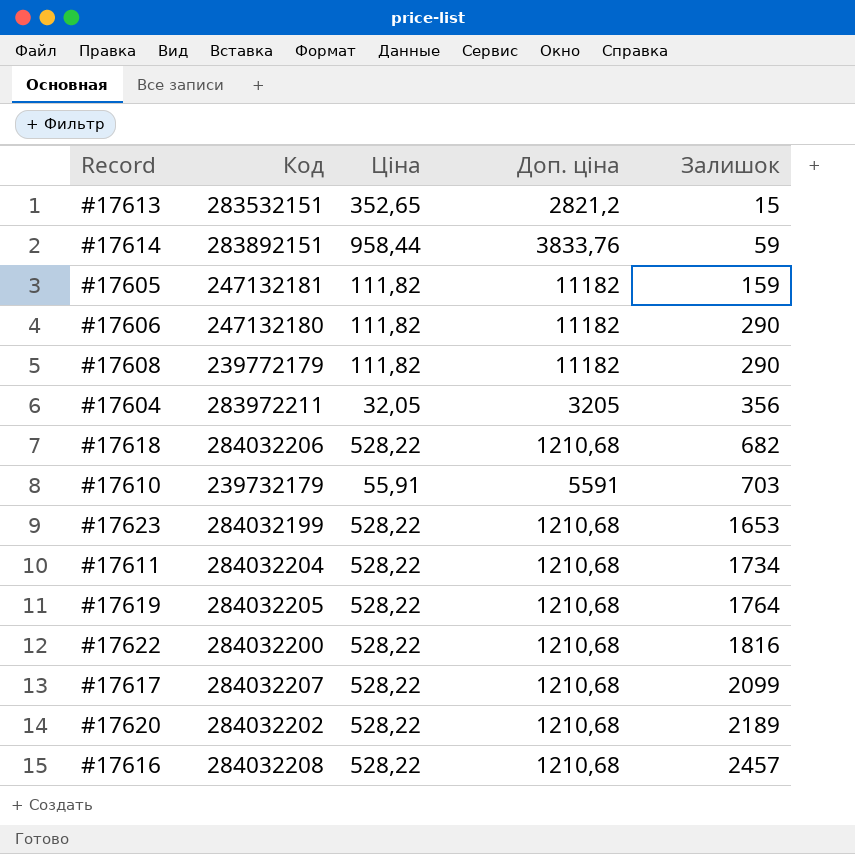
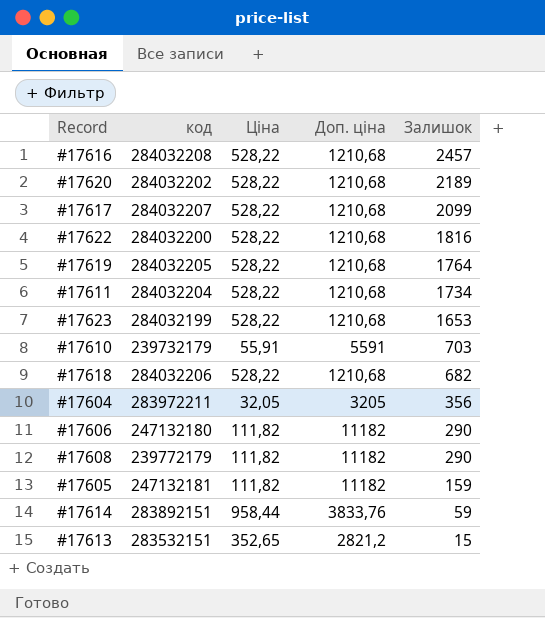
row order: Залишок ascending -> Залишок descending
column name: Код -> код

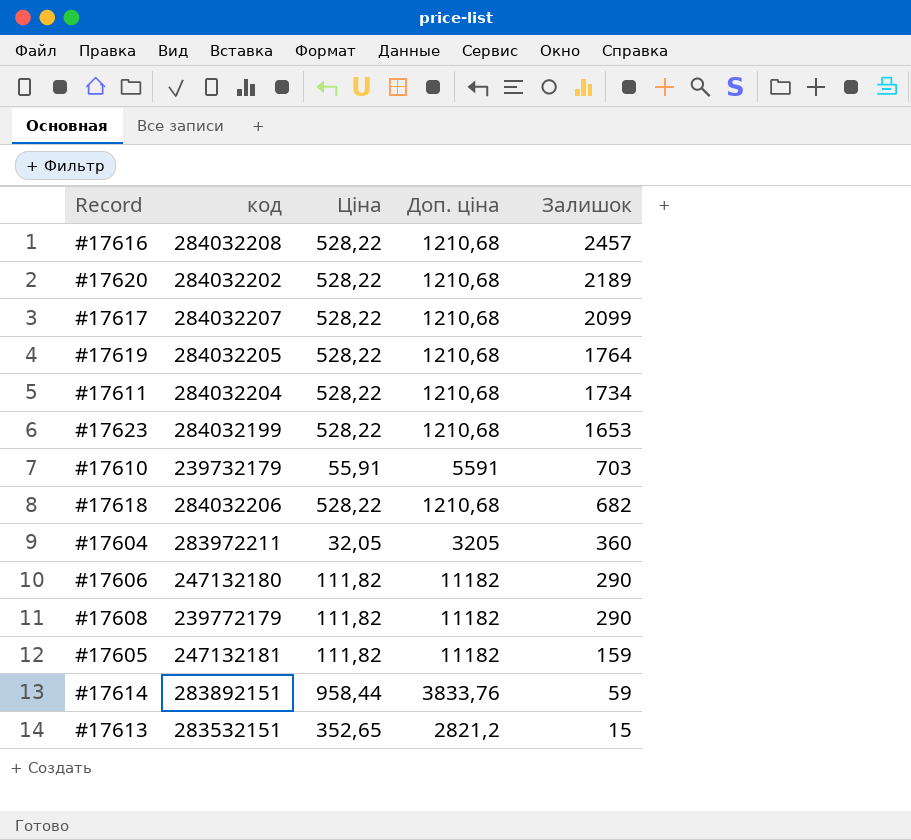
row #17622: 284032200 | 528,22 | 1210,68 | 1816 -> none
#17604 | Залишок: 356 -> 360

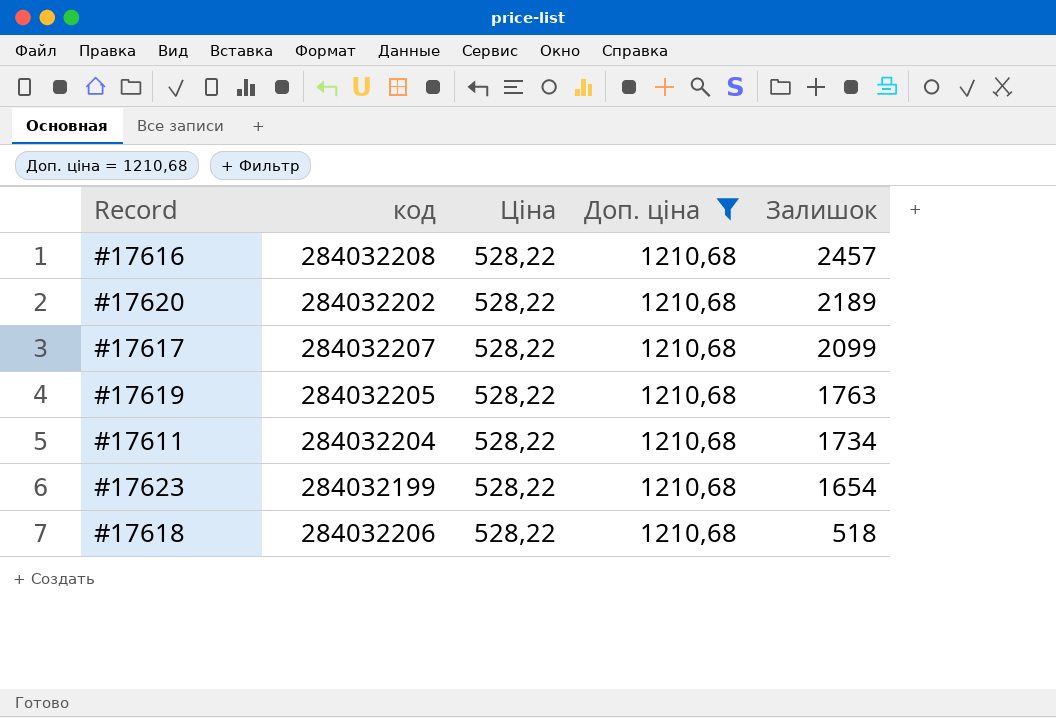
filter: none -> Доп. ціна = 1210,68
#17619 | Залишок: 1764 -> 1763
#17623 | Залишок: 1653 -> 1654
#17618 | Залишок: 682 -> 518

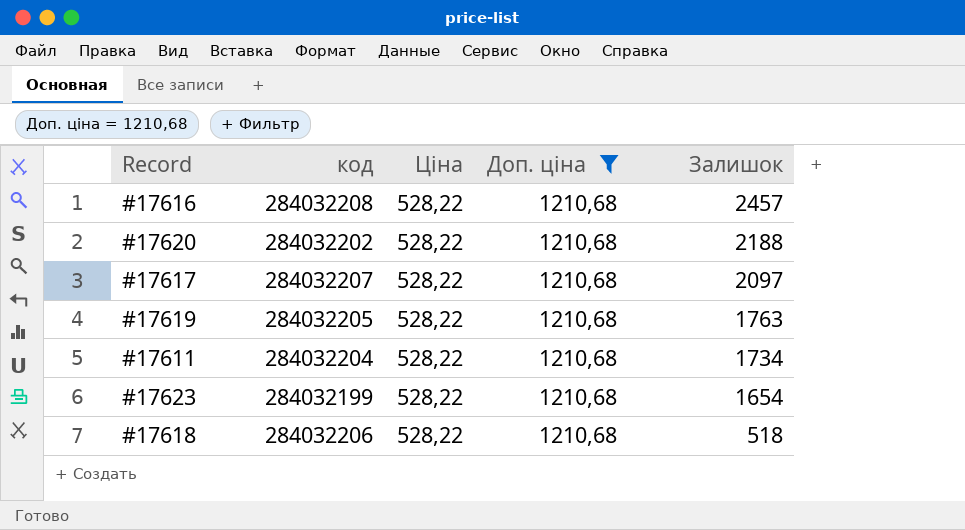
#17620 | Залишок: 2189 -> 2188
#17617 | Залишок: 2099 -> 2097

